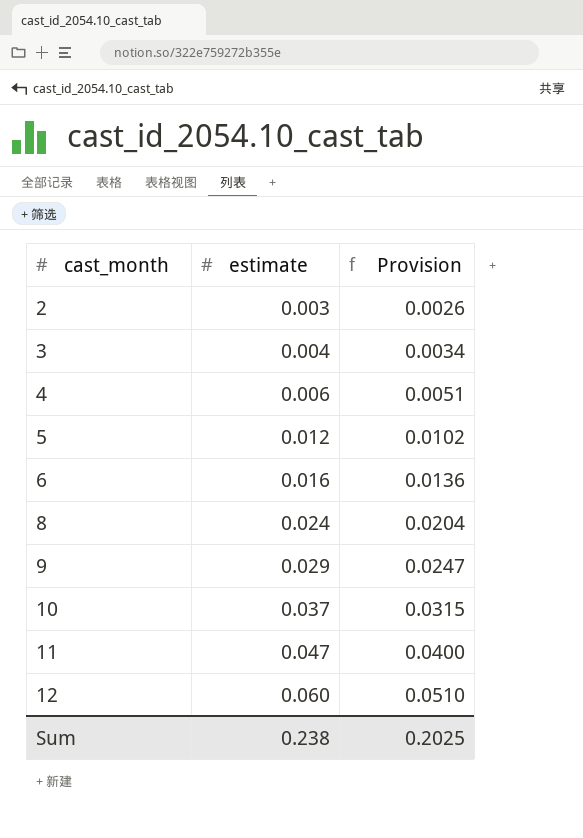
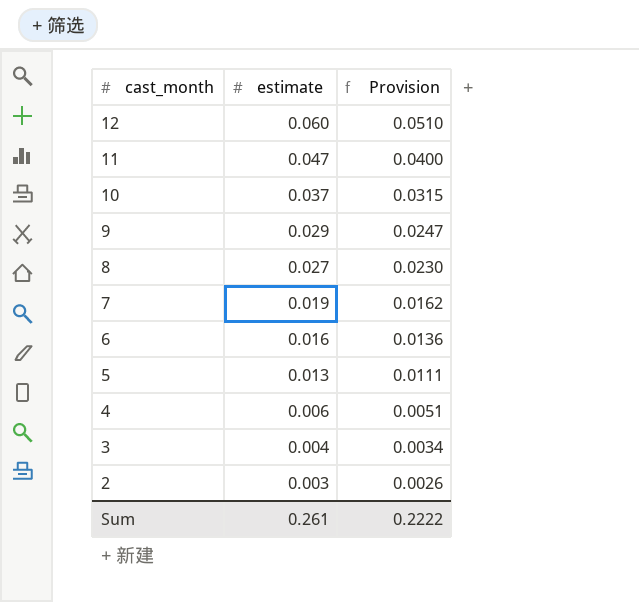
row order: cast_month ascending -> cast_month descending
8 | estimate: 0.024 -> 0.027
8 | Provision: 0.0204 -> 0.0230
row 7: none -> 0.019 | 0.0162
5 | estimate: 0.012 -> 0.013
5 | Provision: 0.0102 -> 0.0111
Sum | estimate: 0.238 -> 0.261
Sum | Provision: 0.2025 -> 0.2222

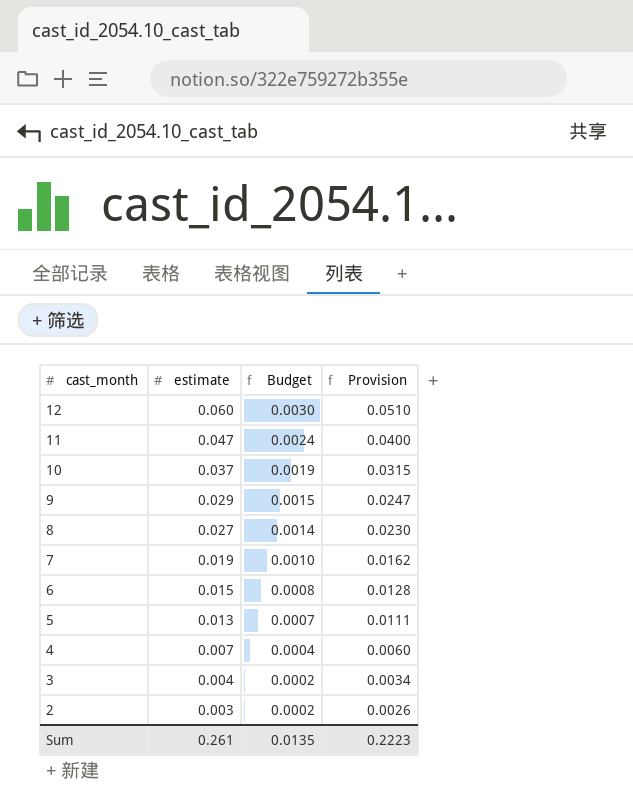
column Budget | formula: none -> [estimate] * 0.05
6 | estimate: 0.016 -> 0.015
6 | Provision: 0.0136 -> 0.0128
4 | estimate: 0.006 -> 0.007
4 | Provision: 0.0051 -> 0.0060
Sum | Provision: 0.2222 -> 0.2223

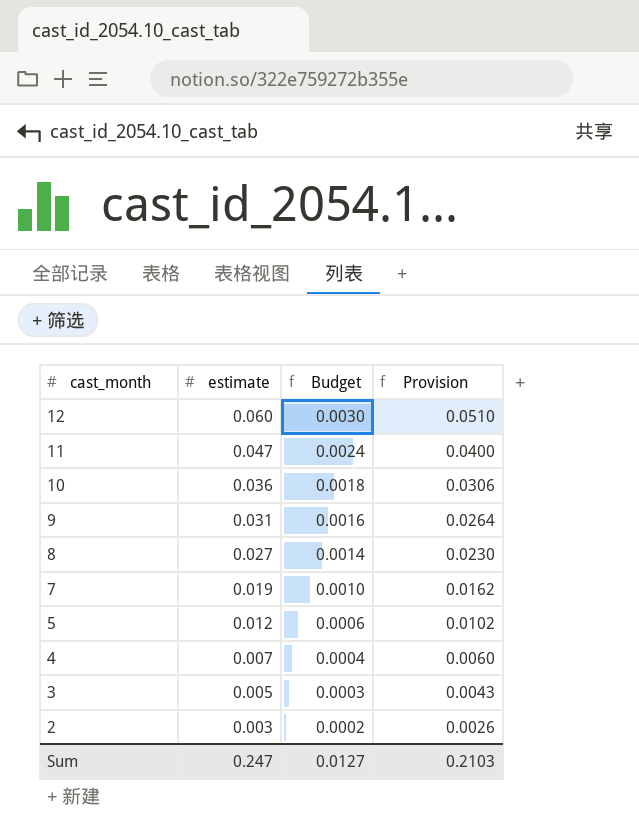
row 6: 0.015 | 0.0008 | 0.0128 -> none
10 | estimate: 0.037 -> 0.036
10 | Budget: 0.0019 -> 0.0018
10 | Provision: 0.0315 -> 0.0306
9 | estimate: 0.029 -> 0.031
9 | Budget: 0.0015 -> 0.0016
9 | Provision: 0.0247 -> 0.0264
5 | estimate: 0.013 -> 0.012
5 | Budget: 0.0007 -> 0.0006
5 | Provision: 0.0111 -> 0.0102
3 | estimate: 0.004 -> 0.005
3 | Budget: 0.0002 -> 0.0003
3 | Provision: 0.0034 -> 0.0043
Sum | estimate: 0.261 -> 0.247
Sum | Budget: 0.0135 -> 0.0127
Sum | Provision: 0.2223 -> 0.2103

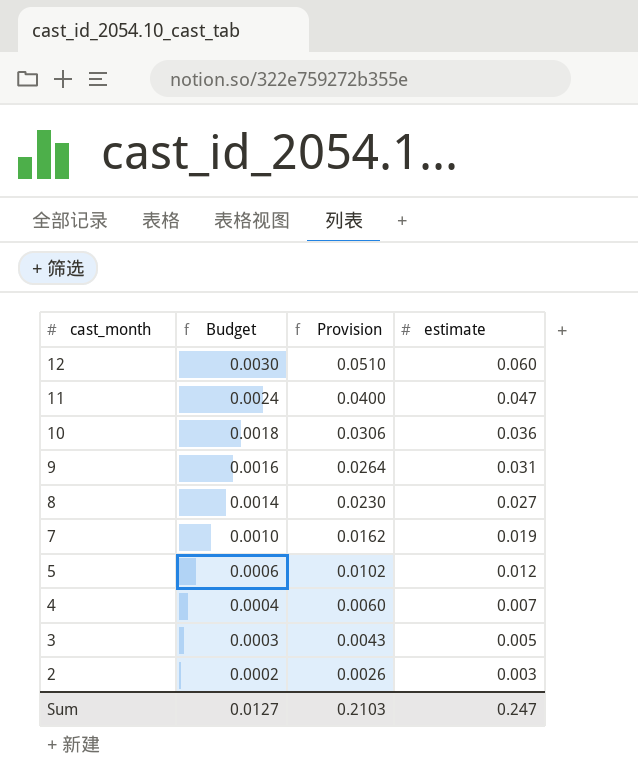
column estimate | position: 2 -> 4

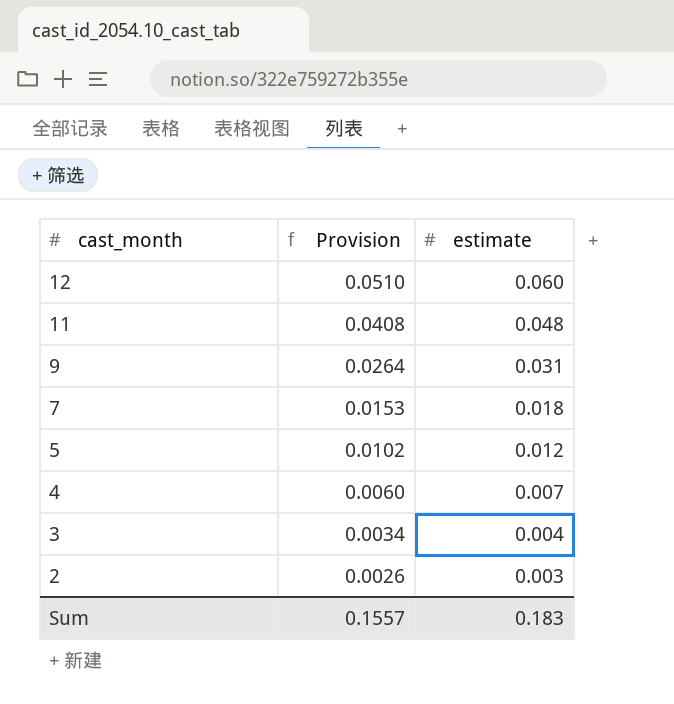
column Budget | formula: [estimate] * 0.05 -> none
row 10: 0.0018 | 0.0306 | 0.036 -> none
row 8: 0.0014 | 0.0230 | 0.027 -> none
11 | Provision: 0.0400 -> 0.0408
11 | estimate: 0.047 -> 0.048
7 | Provision: 0.0162 -> 0.0153
7 | estimate: 0.019 -> 0.018
3 | Provision: 0.0043 -> 0.0034
3 | estimate: 0.005 -> 0.004
Sum | Provision: 0.2103 -> 0.1557
Sum | estimate: 0.247 -> 0.183

